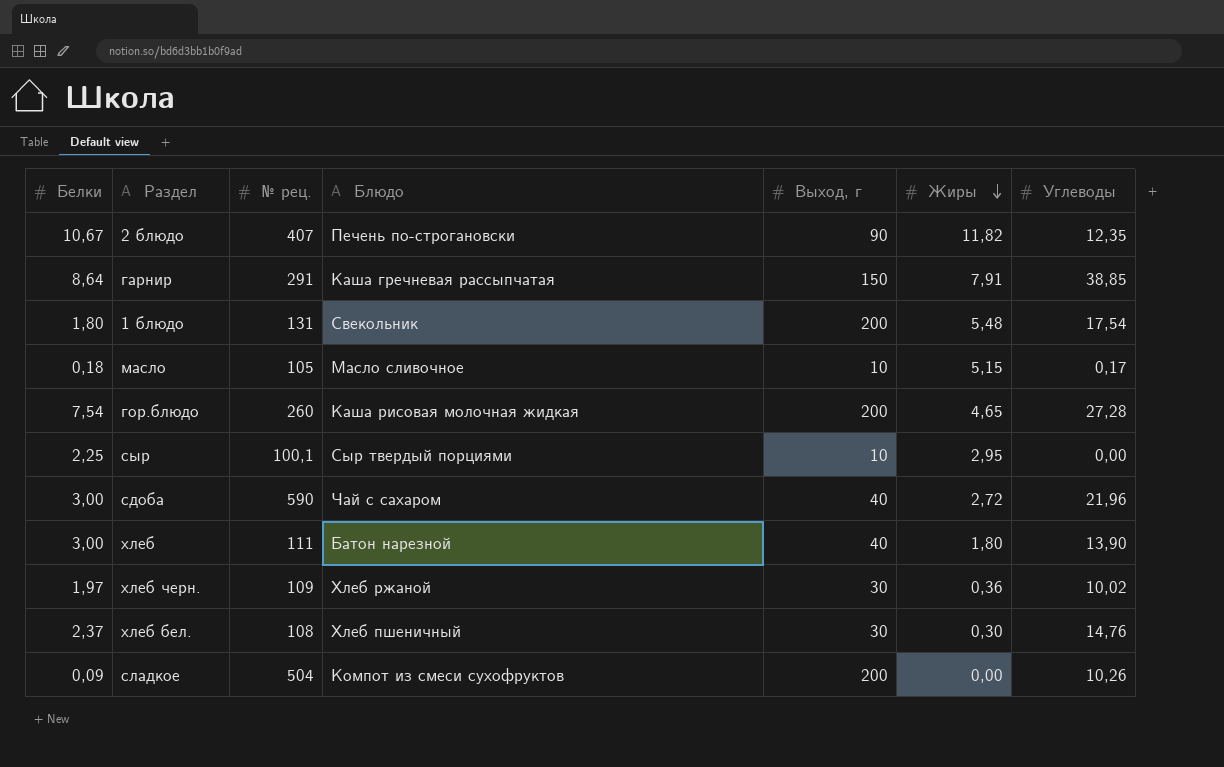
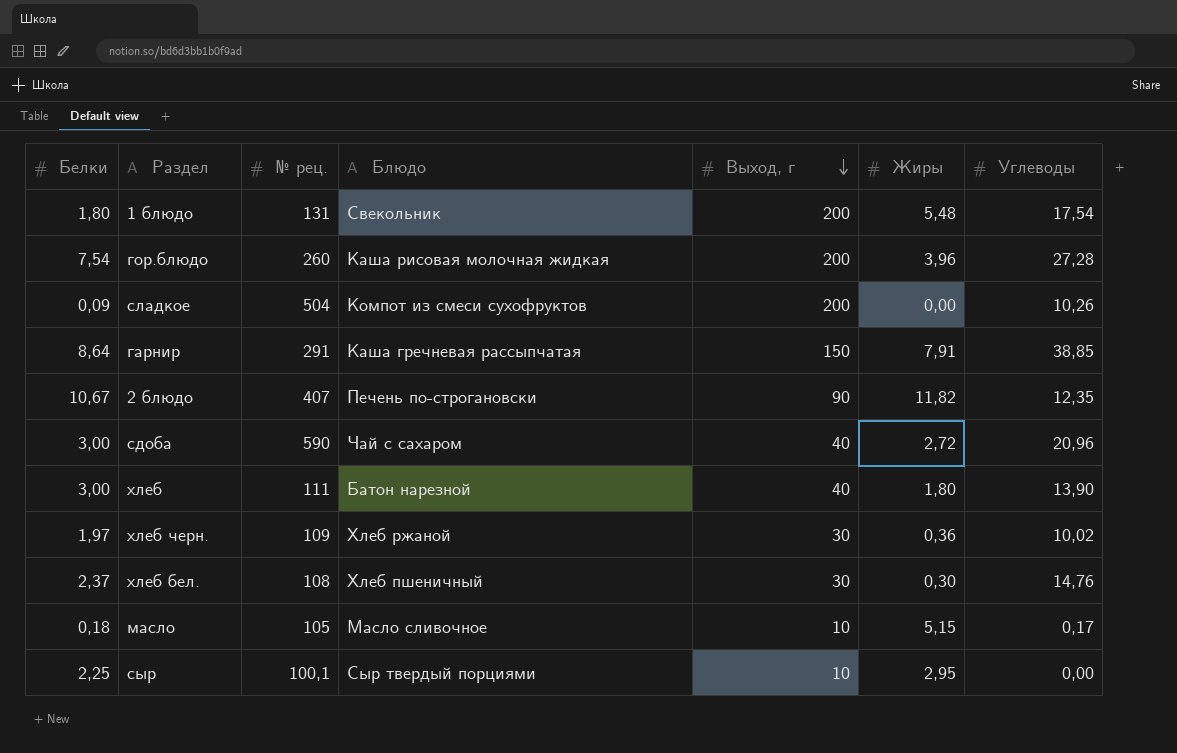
row order: Жиры descending -> Выход, г descending
гор.блюдо | Жиры: 4,65 -> 3,96
сдоба | Углеводы: 21,96 -> 20,96

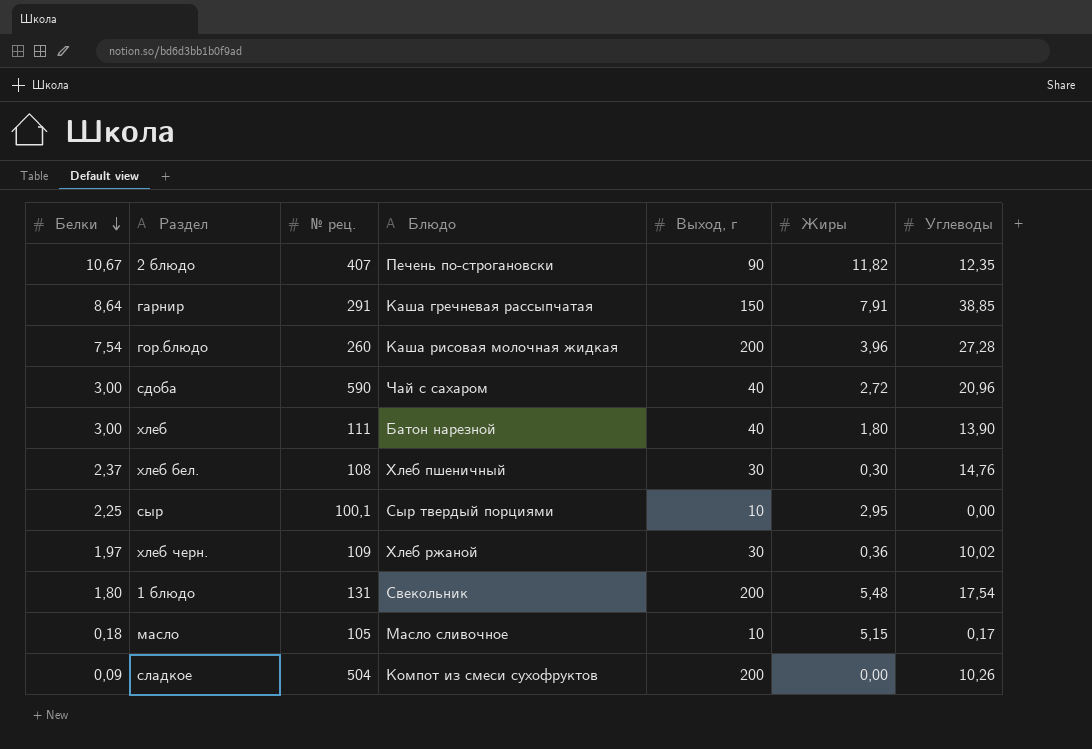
row order: Выход, г descending -> Белки descending

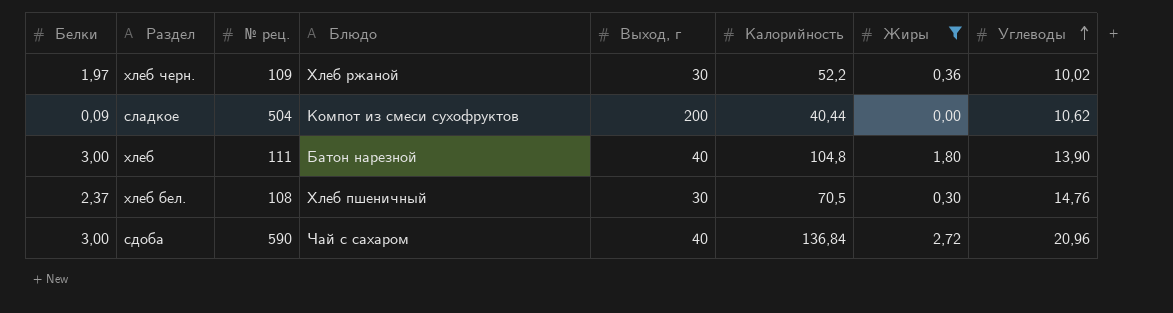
filter: none -> Жиры <= 2,72
row order: Белки descending -> Углеводы ascending
column Калорийность | position: none -> 6
сладкое | Углеводы: 10,26 -> 10,62

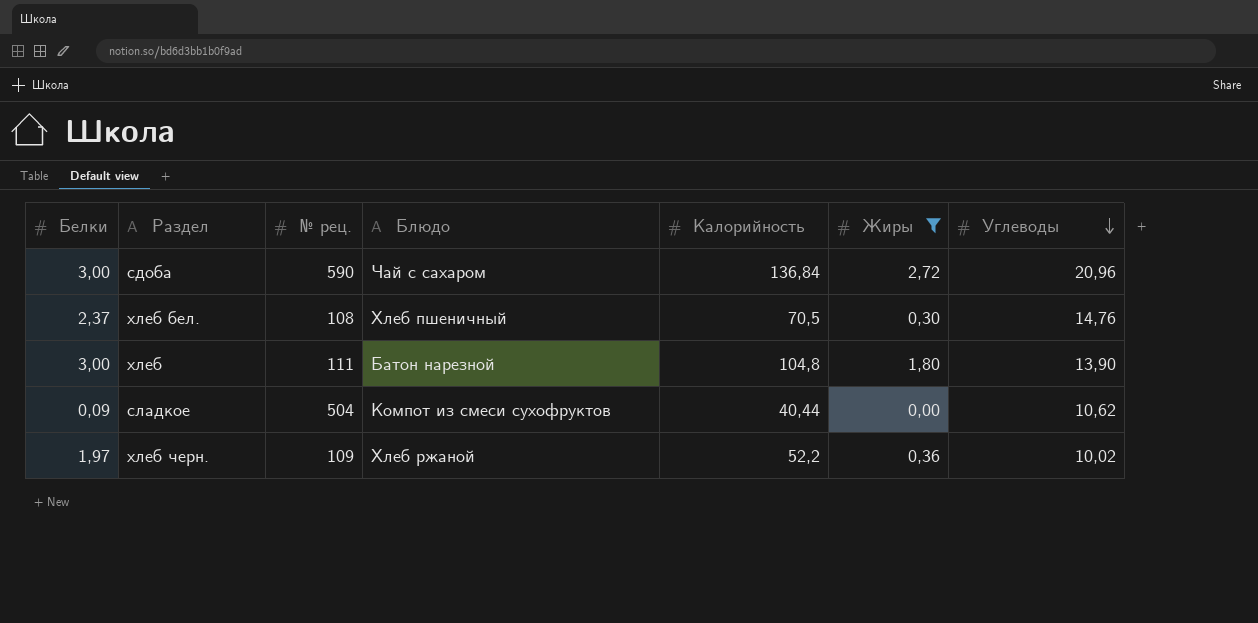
row order: Углеводы ascending -> Углеводы descending
column Выход, г | position: 5 -> none

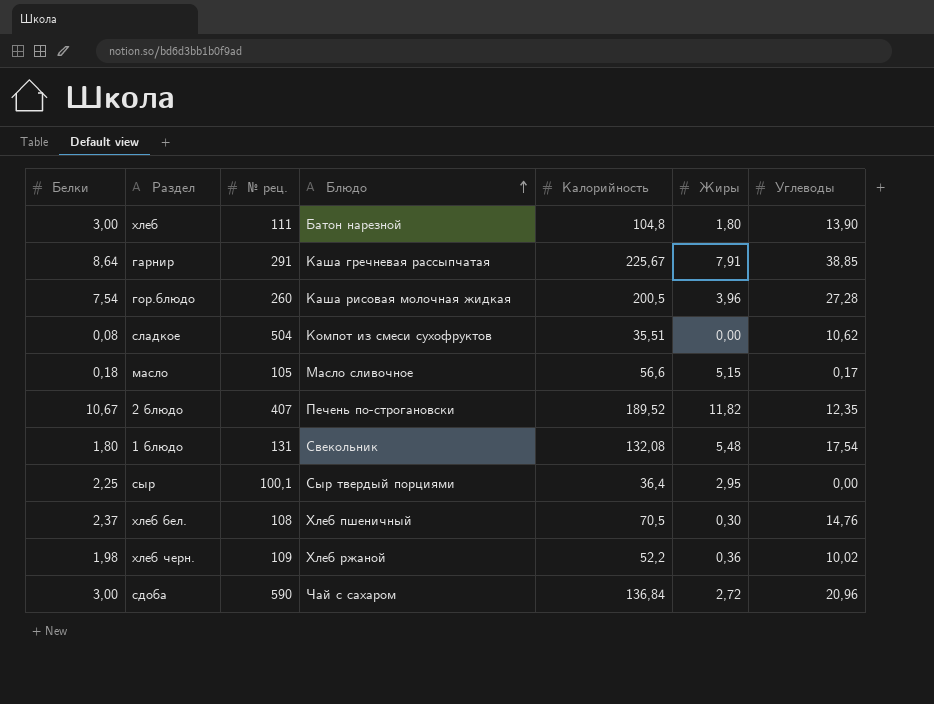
filter: Жиры <= 2,72 -> none
row order: Углеводы descending -> Блюдо ascending
сладкое | Белки: 0,09 -> 0,08
сладкое | Калорийность: 40,44 -> 35,51
хлеб черн. | Белки: 1,97 -> 1,98

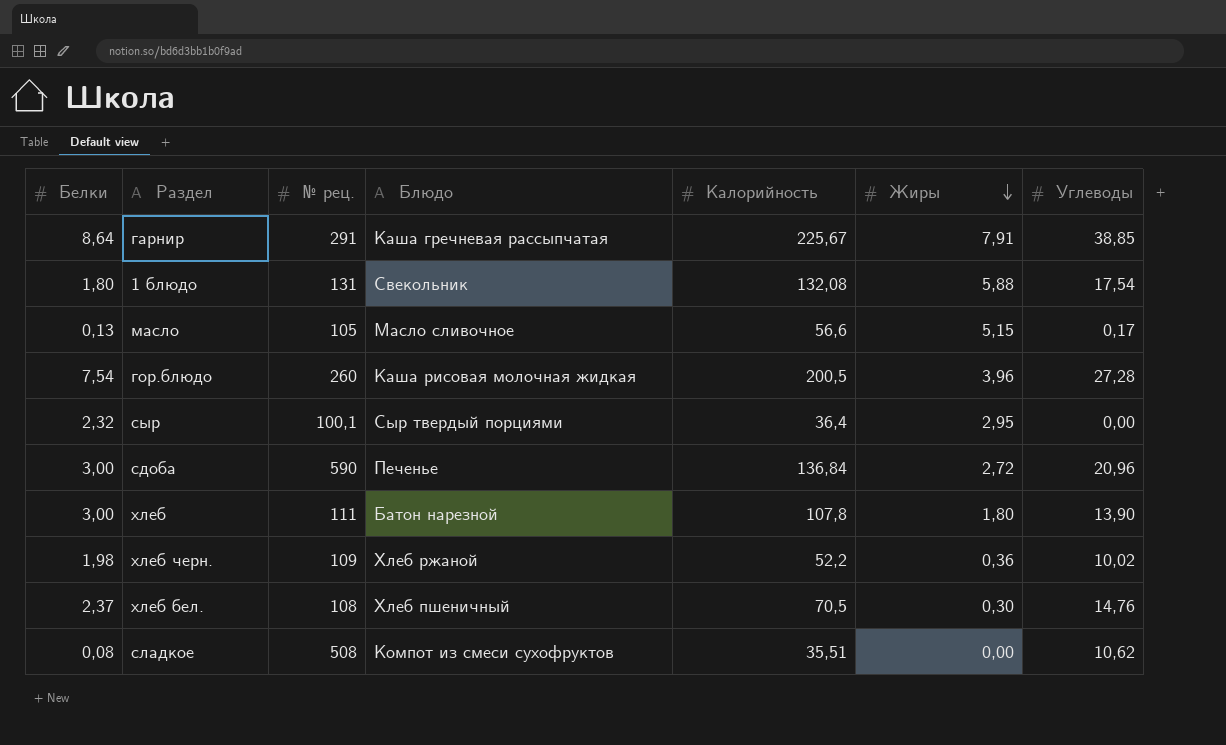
row order: Блюдо ascending -> Жиры descending
row 2 блюдо: 10,67 | 407 | Печень по-строгановски | 189,52 | 11,82 | 12,35 -> none
1 блюдо | Жиры: 5,48 -> 5,88
масло | Белки: 0,18 -> 0,13
сыр | Белки: 2,25 -> 2,32
сдоба | Блюдо: Чай с сахаром -> Печенье
хлеб | Калорийность: 104,8 -> 107,8
сладкое | № рец.: 504 -> 508

